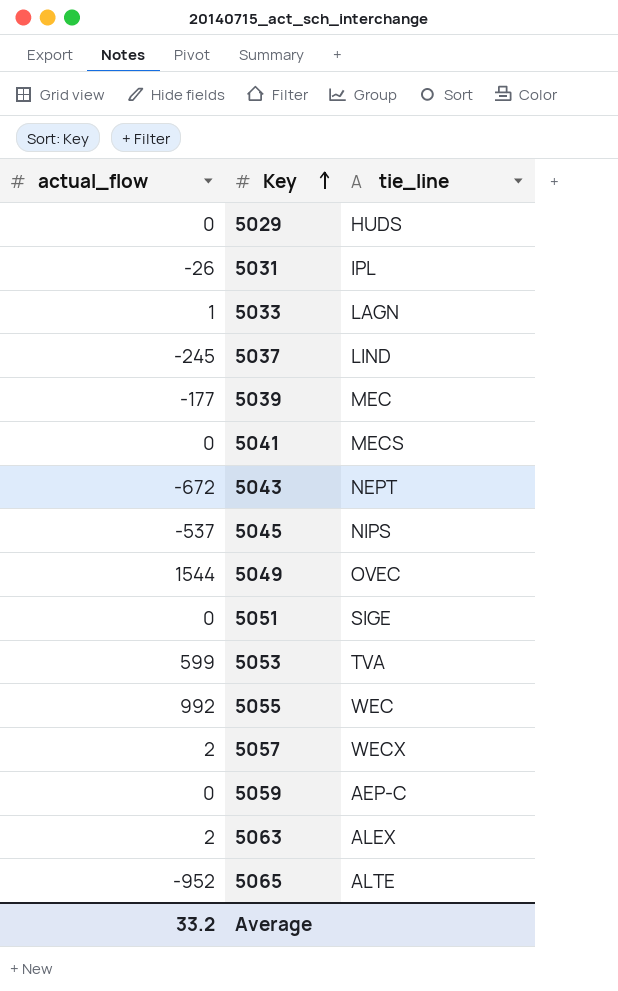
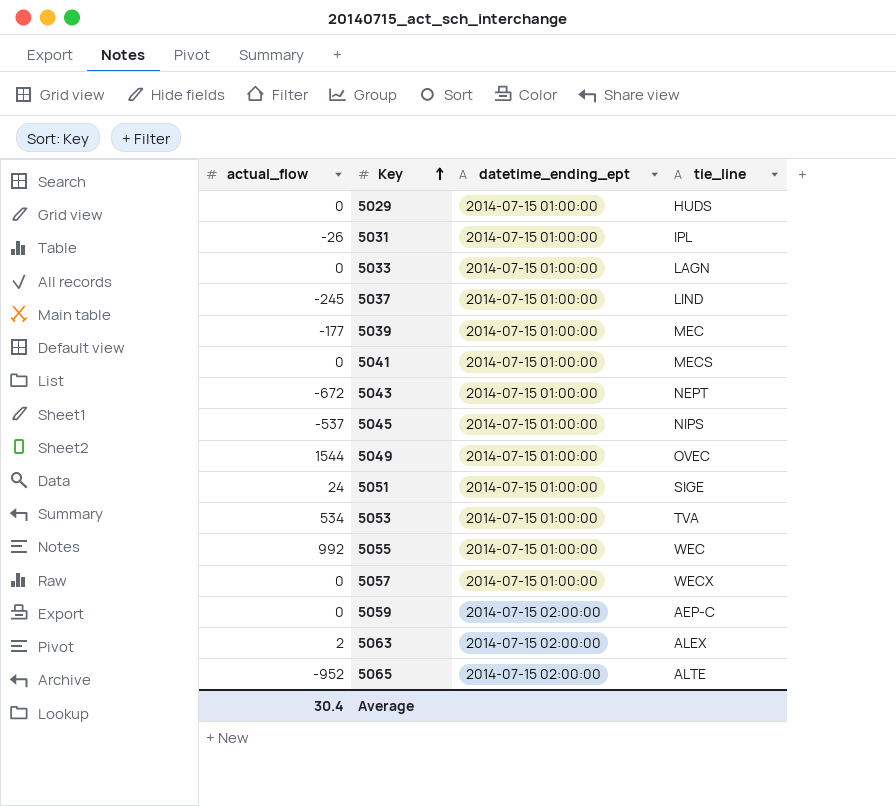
column datetime_ending_ept | position: none -> 3
5033 | actual_flow: 1 -> 0
5051 | actual_flow: 0 -> 24
5053 | actual_flow: 599 -> 534
5057 | actual_flow: 2 -> 0
Average | actual_flow: 33.2 -> 30.4

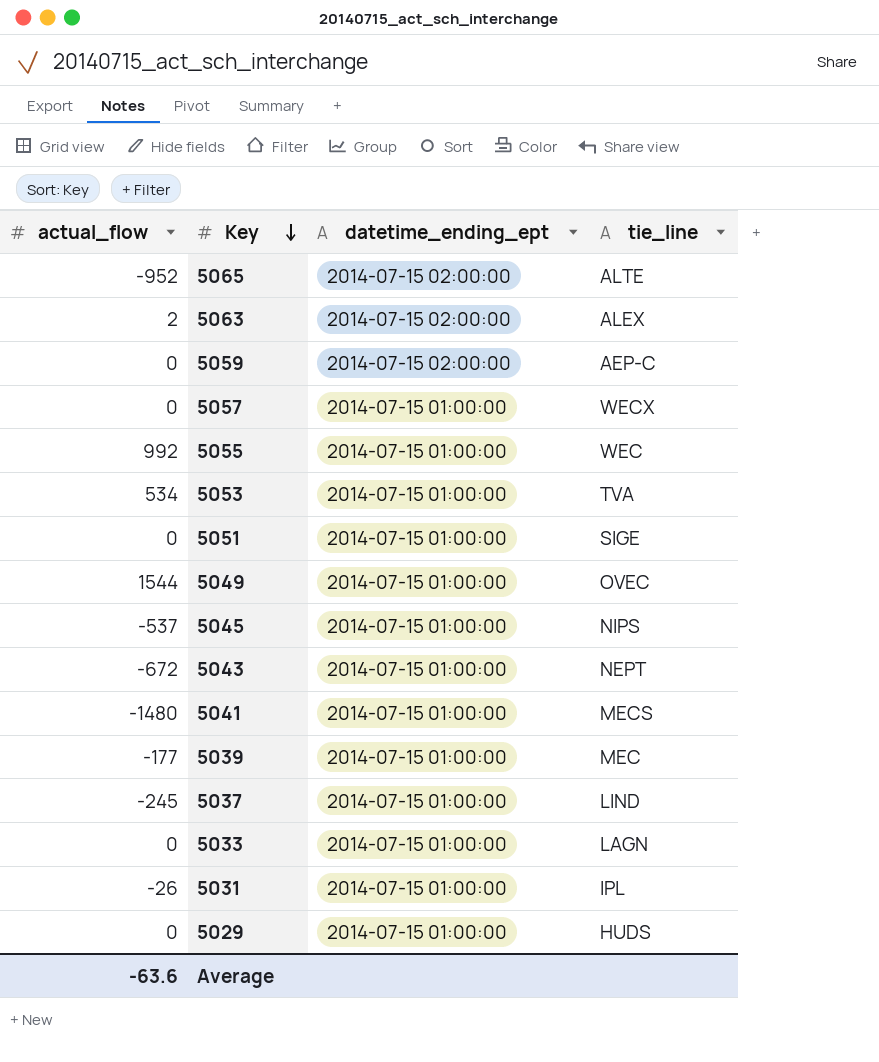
row order: Key ascending -> Key descending
5051 | actual_flow: 24 -> 0
5041 | actual_flow: 0 -> -1480
Average | actual_flow: 30.4 -> -63.6

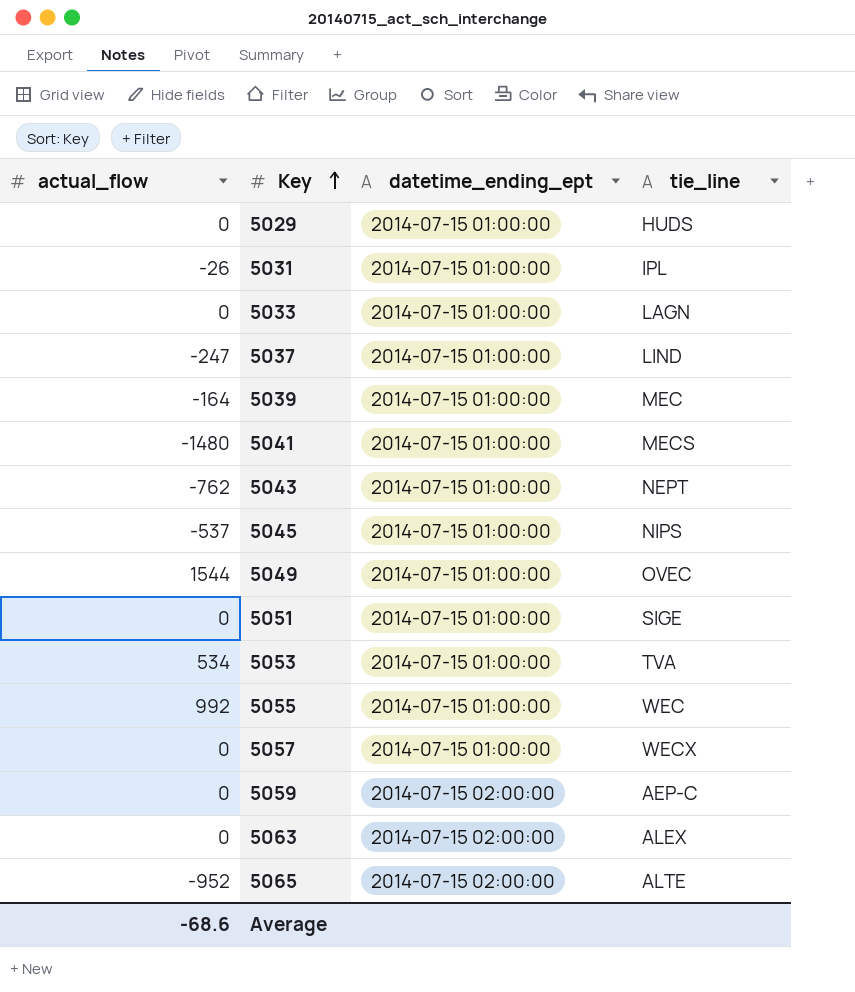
row order: Key descending -> Key ascending
5037 | actual_flow: -245 -> -247
5039 | actual_flow: -177 -> -164
5043 | actual_flow: -672 -> -762
5063 | actual_flow: 2 -> 0
Average | actual_flow: -63.6 -> -68.6

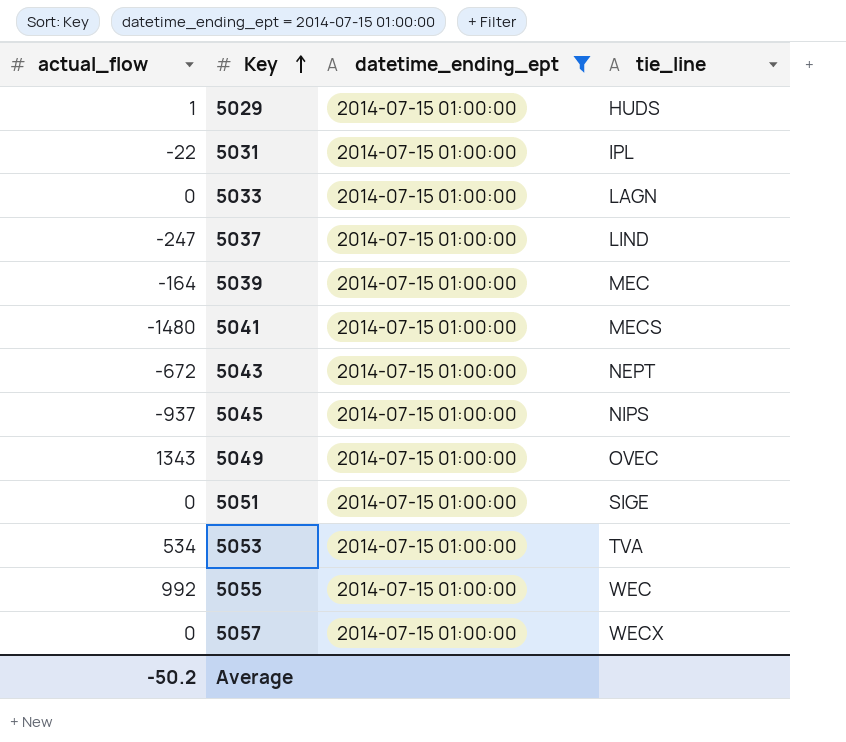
filter: none -> datetime_ending_ept = 2014-07-15 01:00:00
5029 | actual_flow: 0 -> 1
5031 | actual_flow: -26 -> -22
5043 | actual_flow: -762 -> -672
5045 | actual_flow: -537 -> -937
5049 | actual_flow: 1544 -> 1343
Average | actual_flow: -68.6 -> -50.2

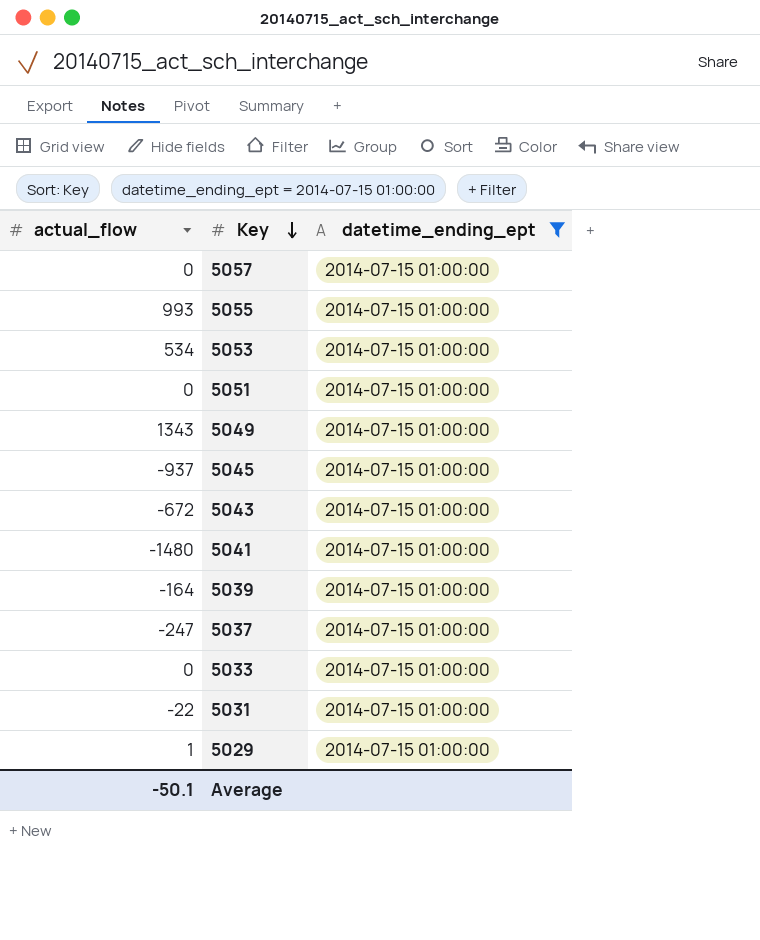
row order: Key ascending -> Key descending
column tie_line | position: 4 -> none
5055 | actual_flow: 992 -> 993
Average | actual_flow: -50.2 -> -50.1

